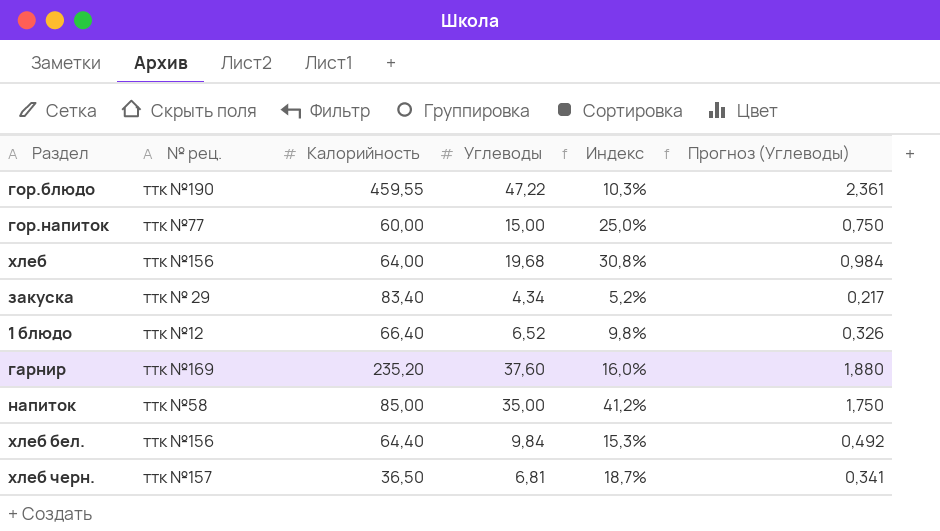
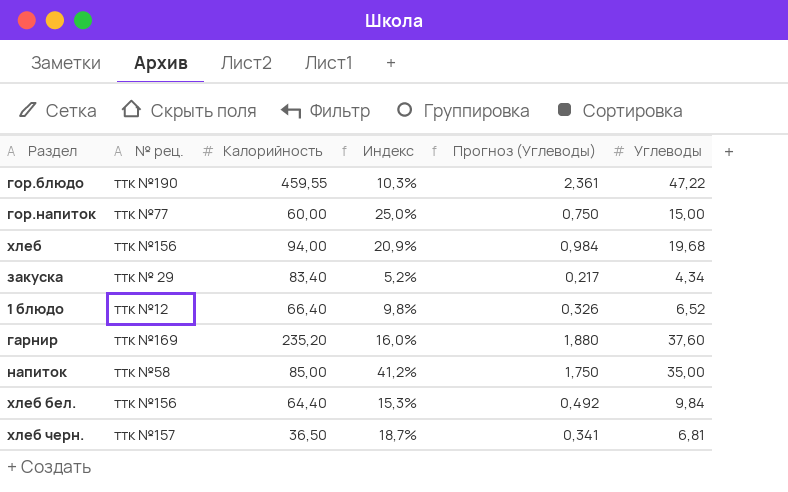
column Углеводы | position: 4 -> 6
хлеб | Калорийность: 64,00 -> 94,00
хлеб | Индекс: 30,8% -> 20,9%

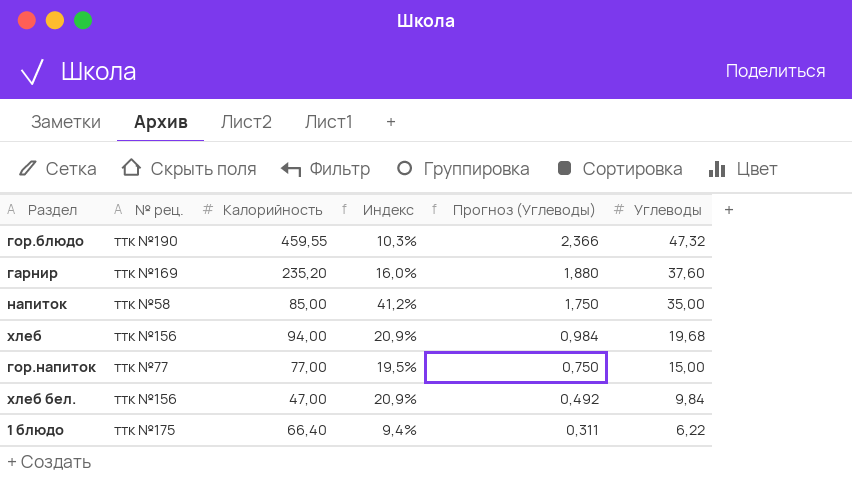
row order: none -> Прогноз (Углеводы) descending
row закуска: ттк № 29 | 83,40 | 5,2% | 0,217 | 4,34 -> none
row хлеб черн.: ттк №157 | 36,50 | 18,7% | 0,341 | 6,81 -> none
гор.блюдо | Прогноз (Углеводы): 2,361 -> 2,366
гор.блюдо | Углеводы: 47,22 -> 47,32
гор.напиток | Калорийность: 60,00 -> 77,00
гор.напиток | Индекс: 25,0% -> 19,5%
хлеб бел. | Калорийность: 64,40 -> 47,00
хлеб бел. | Индекс: 15,3% -> 20,9%
1 блюдо | № рец.: ттк №12 -> ттк №175
1 блюдо | Индекс: 9,8% -> 9,4%
1 блюдо | Прогноз (Углеводы): 0,326 -> 0,311
1 блюдо | Углеводы: 6,52 -> 6,22

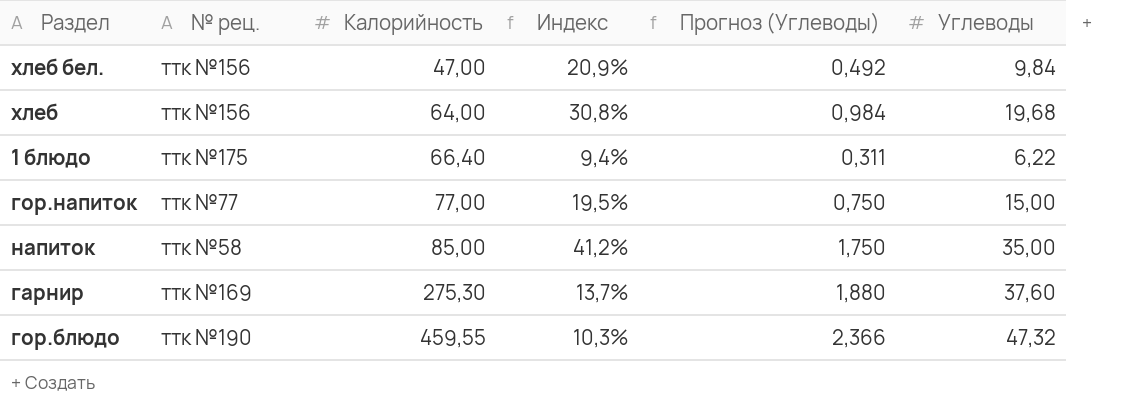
row order: Прогноз (Углеводы) descending -> Калорийность ascending
хлеб | Калорийность: 94,00 -> 64,00
хлеб | Индекс: 20,9% -> 30,8%
гарнир | Калорийность: 235,20 -> 275,30
гарнир | Индекс: 16,0% -> 13,7%

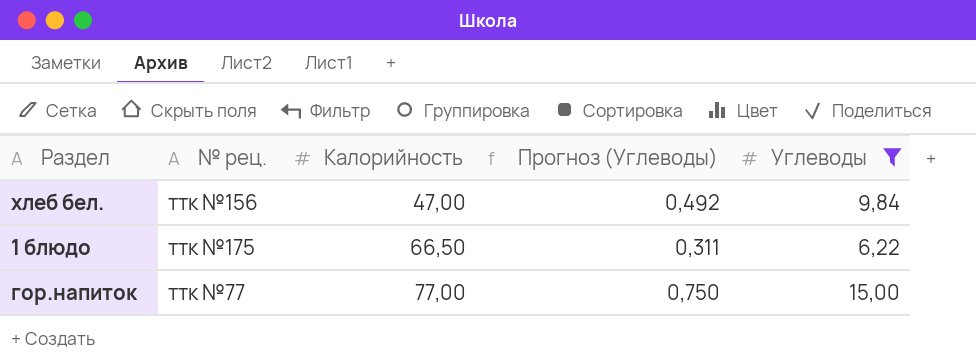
filter: none -> Углеводы <= 15,00
column Индекс | formula: [Углеводы] / [Калорийность] -> none
1 блюдо | Калорийность: 66,40 -> 66,50

